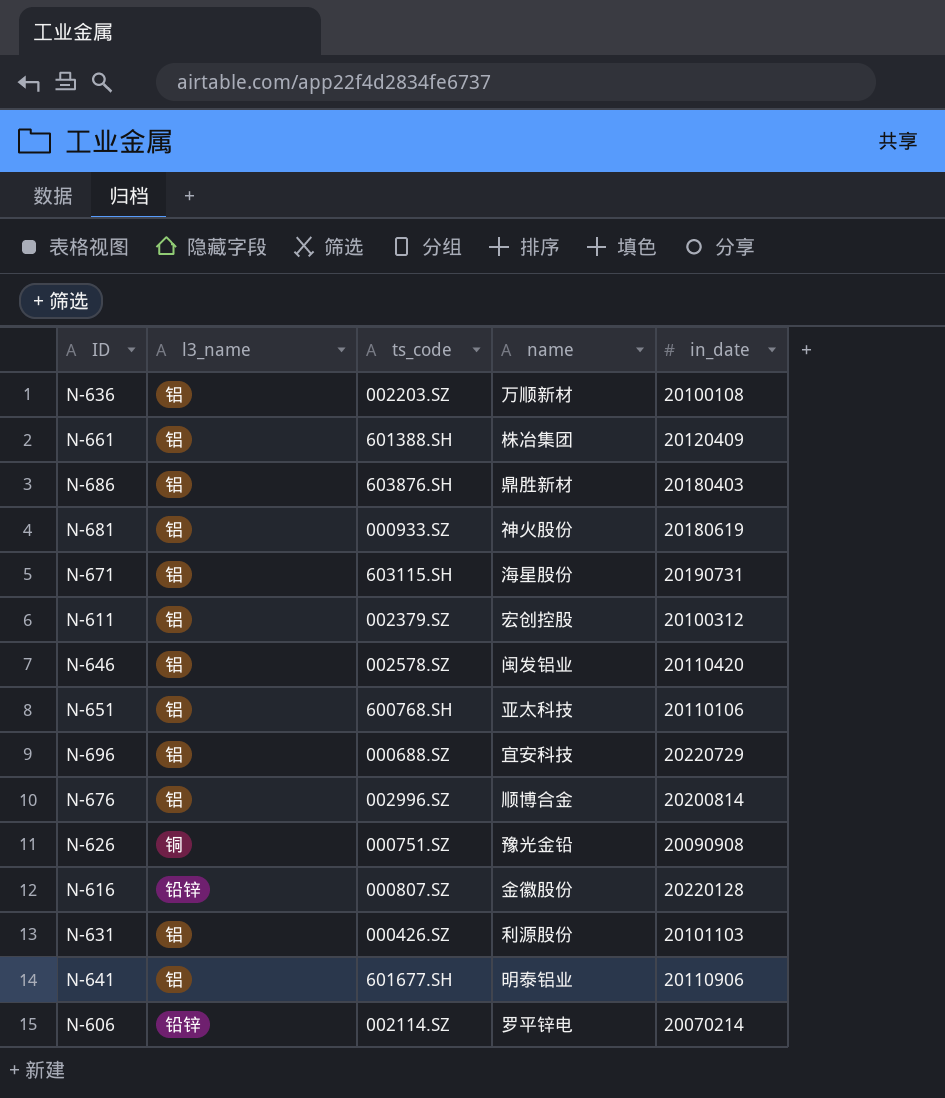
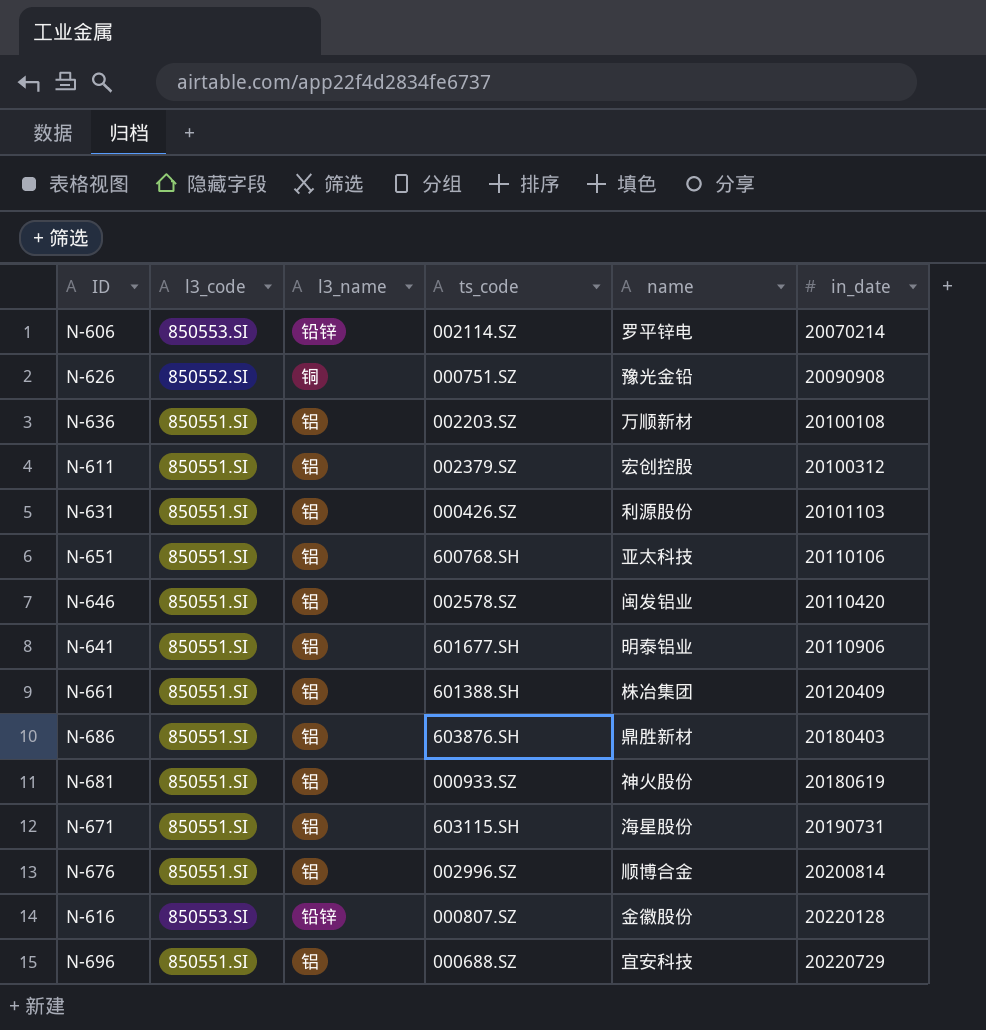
row order: none -> in_date ascending
column l3_code | position: none -> 2

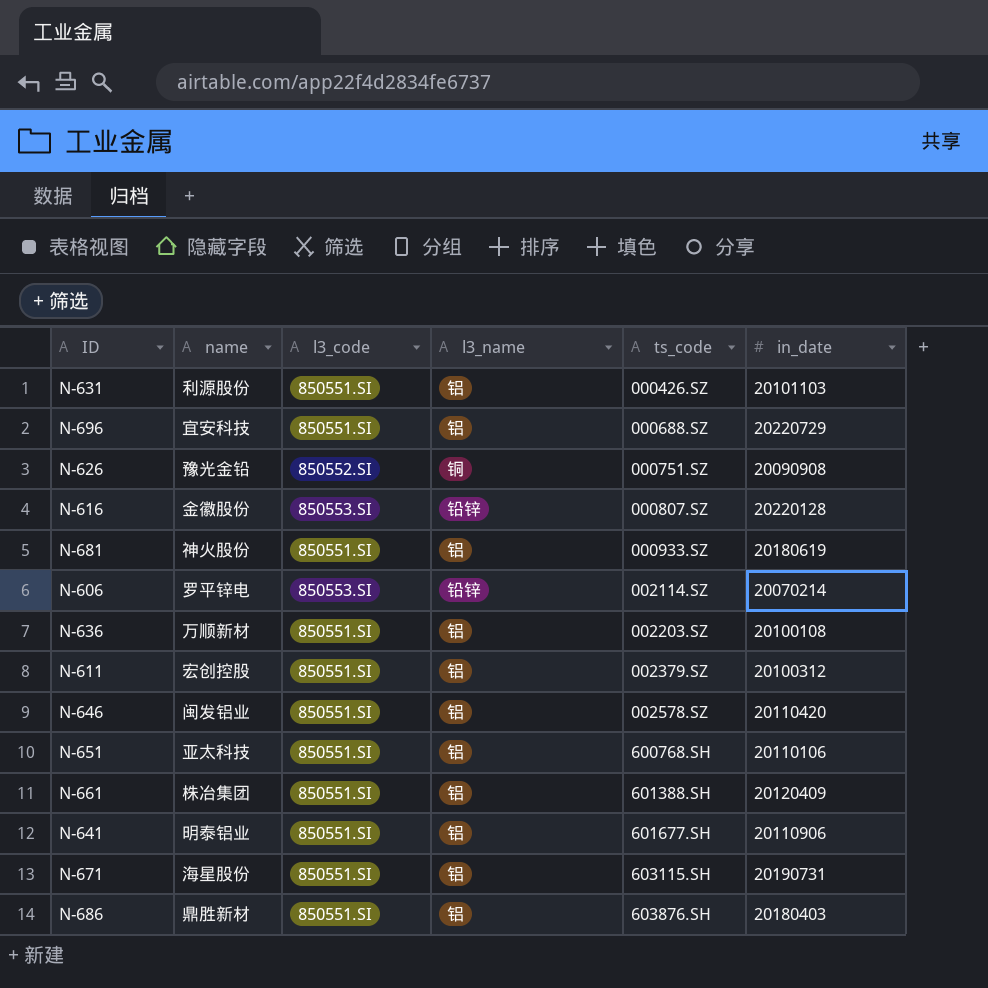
row order: in_date ascending -> ts_code ascending
column name | position: 5 -> 2
row N-676: 850551.SI | 铝 | 002996.SZ | 顺博合金 | 20200814 -> none

